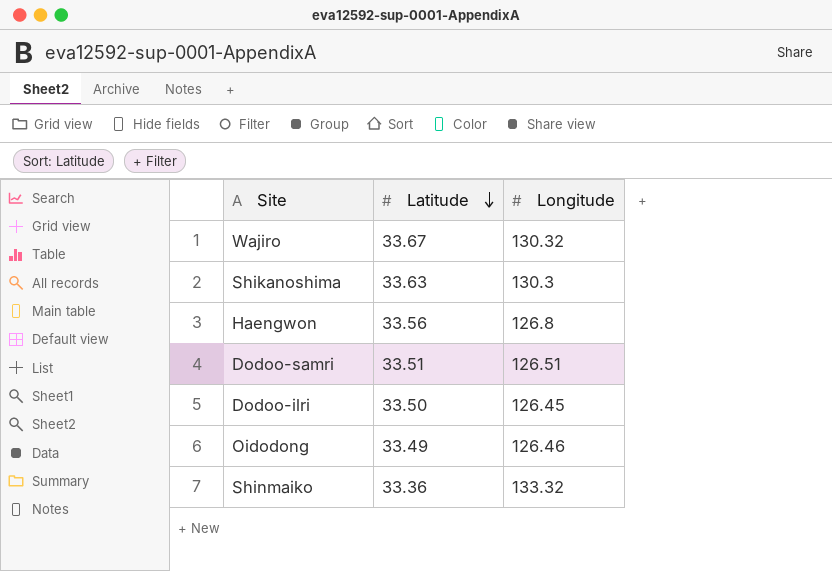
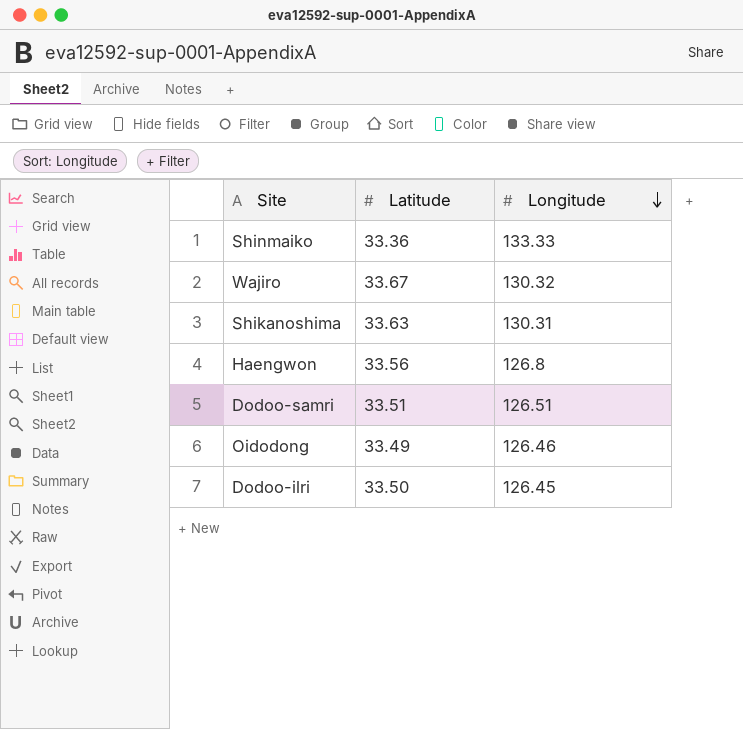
row order: Latitude descending -> Longitude descending
Shinmaiko | Longitude: 133.32 -> 133.33
Shikanoshima | Longitude: 130.3 -> 130.31

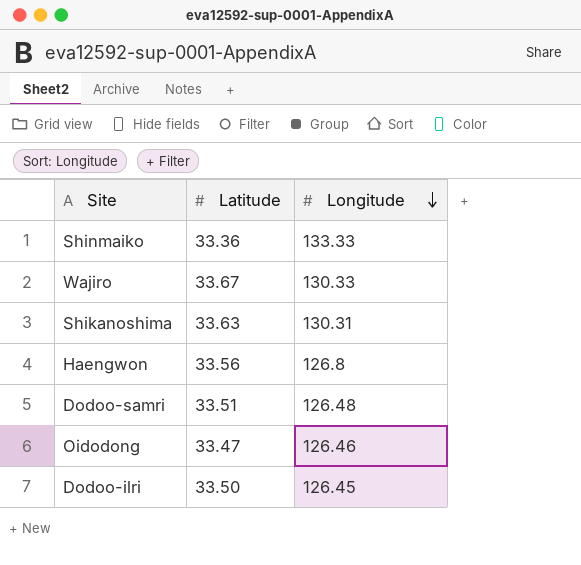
Wajiro | Longitude: 130.32 -> 130.33
Dodoo-samri | Longitude: 126.51 -> 126.48
Oidodong | Latitude: 33.49 -> 33.47

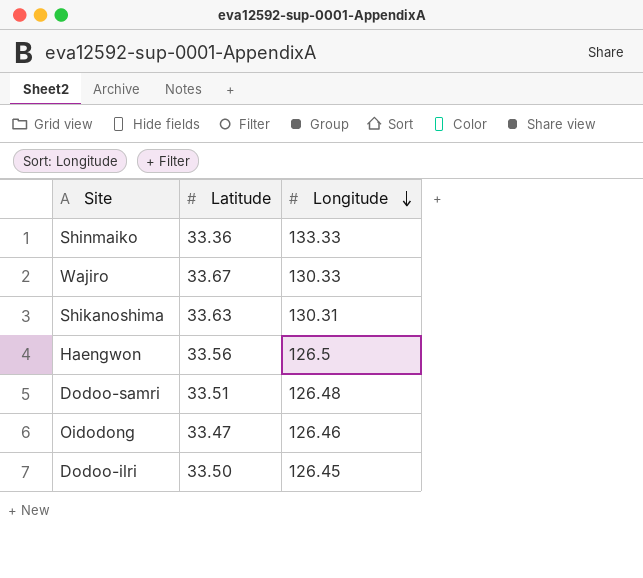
Haengwon | Longitude: 126.8 -> 126.5

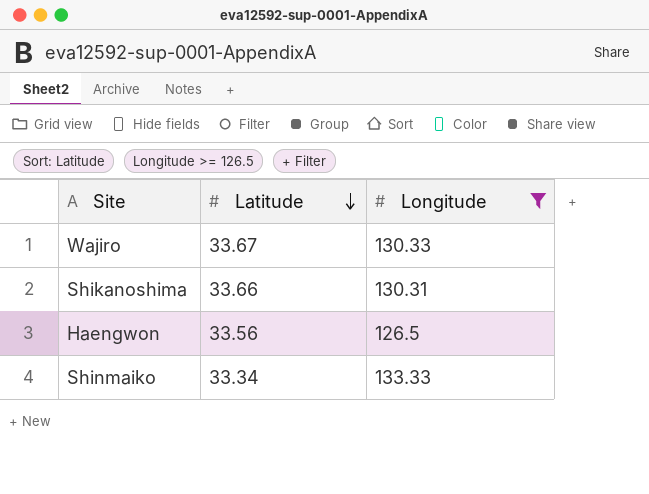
filter: none -> Longitude >= 126.5
row order: Longitude descending -> Latitude descending
Shikanoshima | Latitude: 33.63 -> 33.66
Shinmaiko | Latitude: 33.36 -> 33.34

